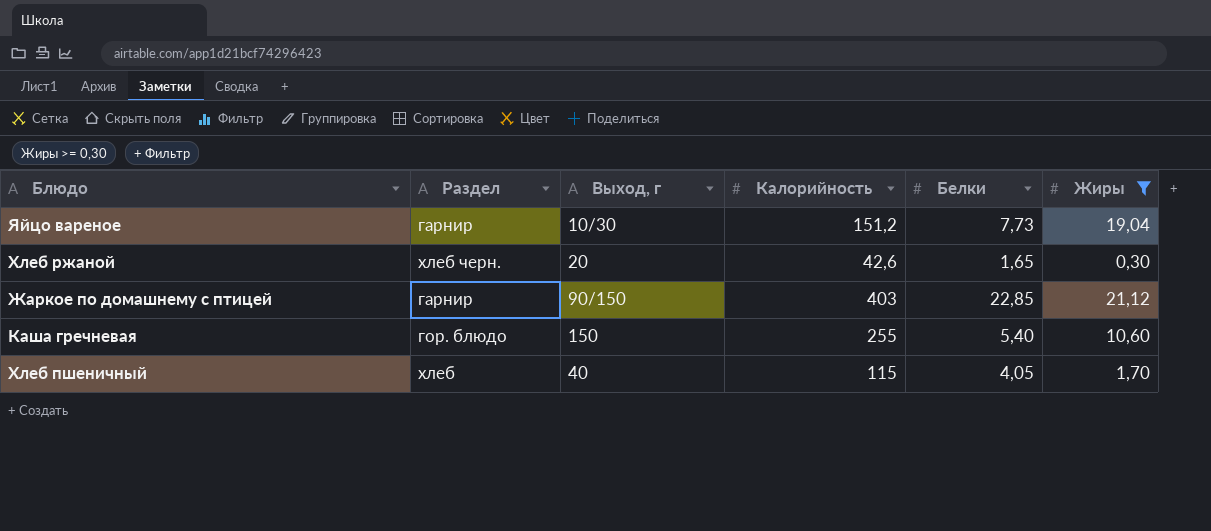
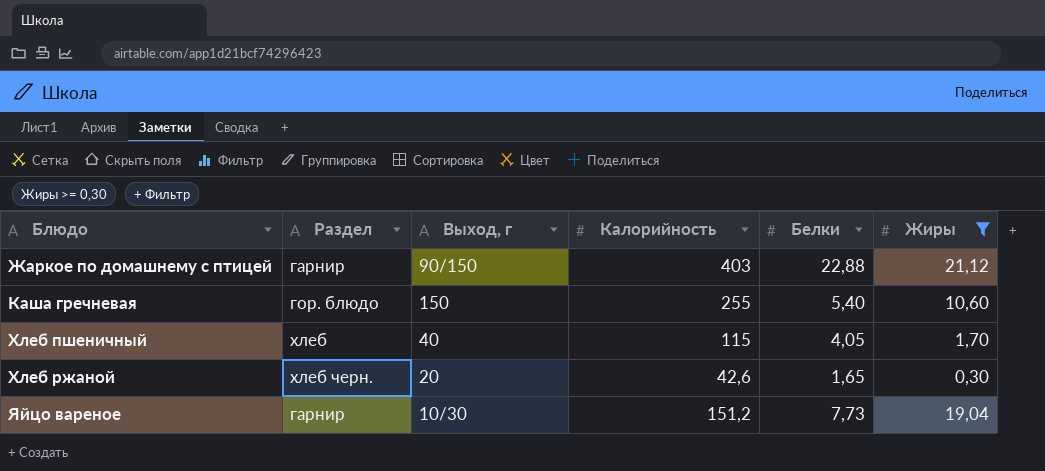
row order: none -> Блюдо ascending
Жаркое по домашнему с птицей | Белки: 22,85 -> 22,88

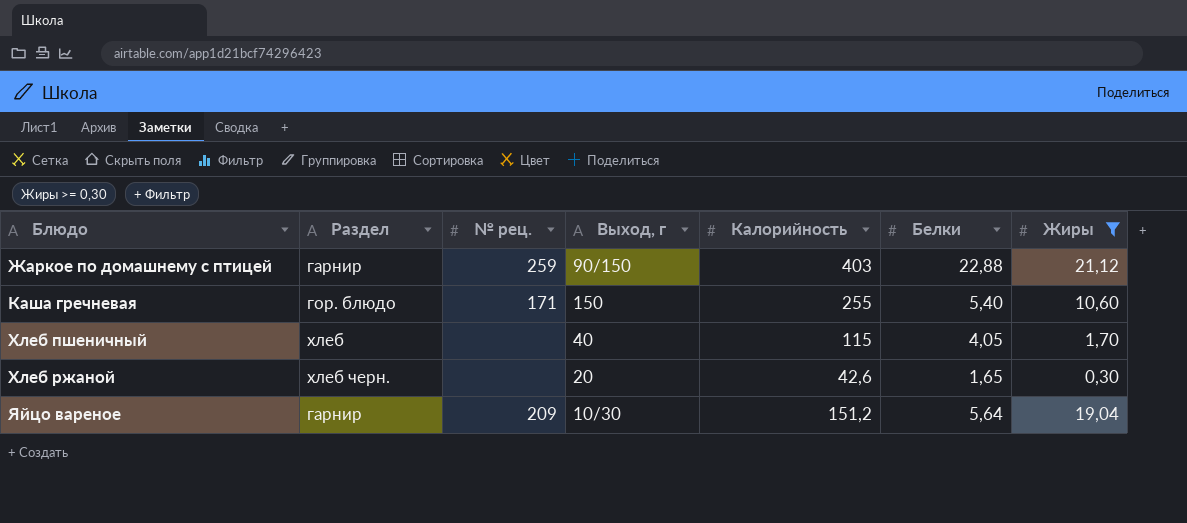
column № рец. | position: none -> 3
Яйцо вареное | Белки: 7,73 -> 5,64

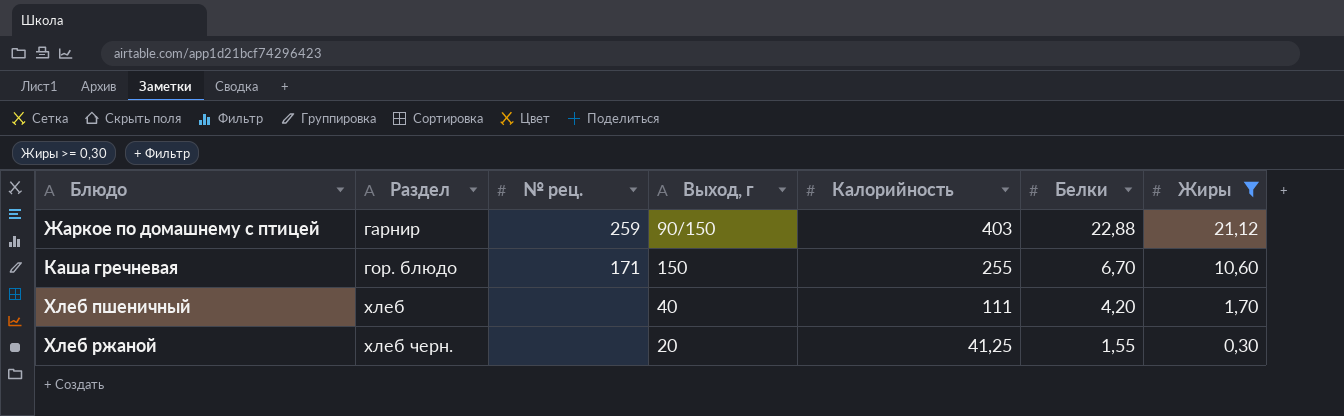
row Яйцо вареное: гарнир | 209 | 10/30 | 151,2 | 5,64 | 19,04 -> none
Каша гречневая | Белки: 5,40 -> 6,70
Хлеб пшеничный | Калорийность: 115 -> 111
Хлеб пшеничный | Белки: 4,05 -> 4,20
Хлеб ржаной | Калорийность: 42,6 -> 41,25
Хлеб ржаной | Белки: 1,65 -> 1,55

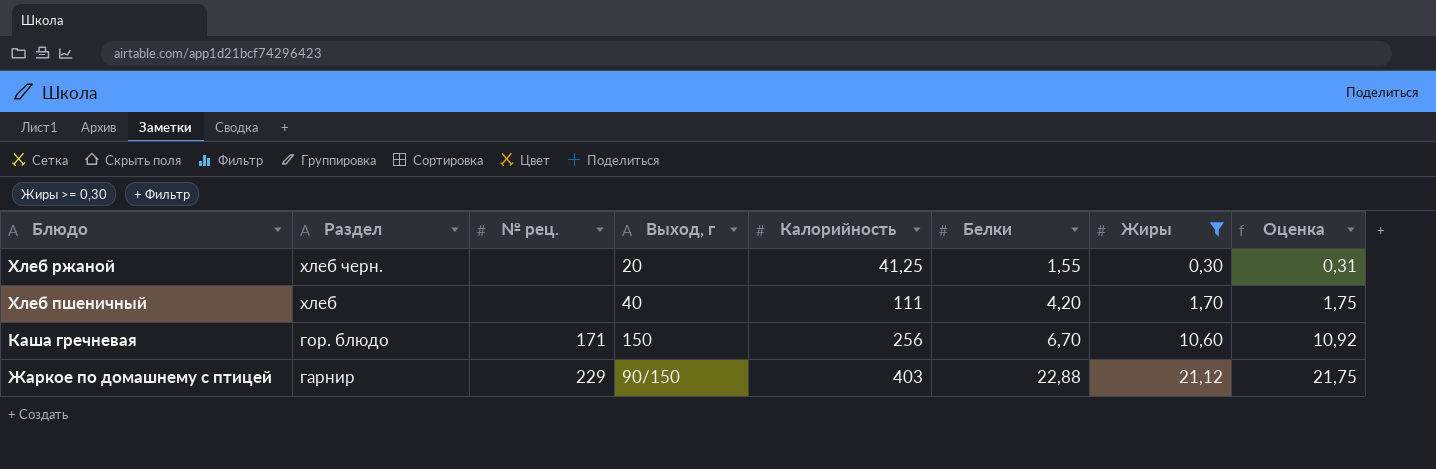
row order: Блюдо ascending -> Блюдо descending
column Оценка | formula: none -> [Жиры] * 1,03
Каша гречневая | Калорийность: 255 -> 256
Жаркое по домашнему с птицей | № рец.: 259 -> 229

